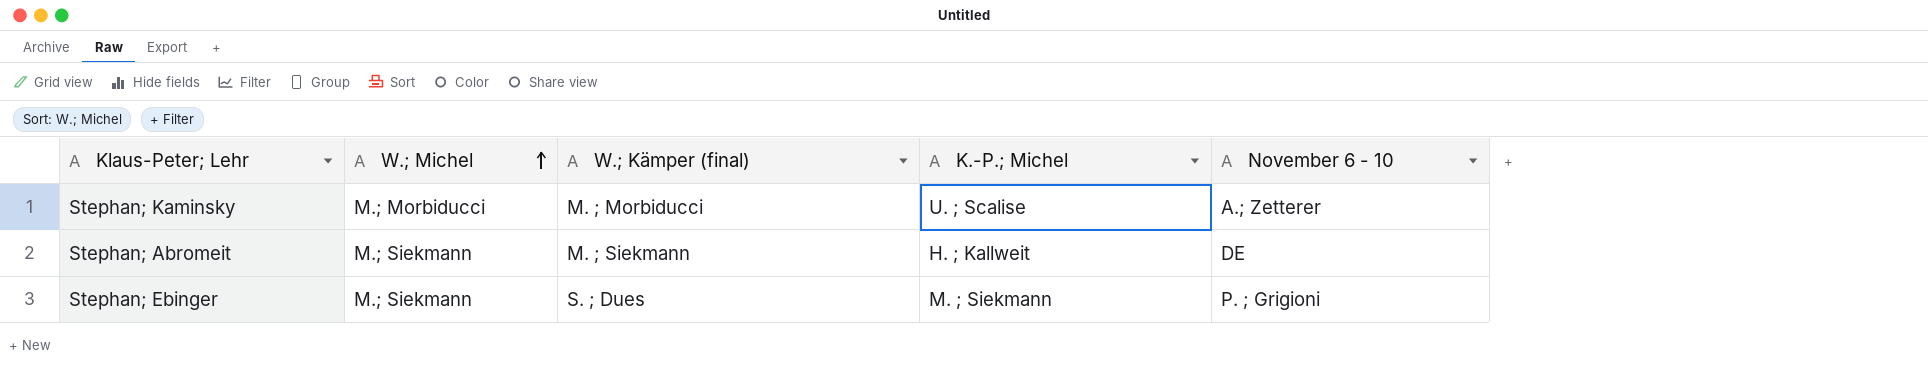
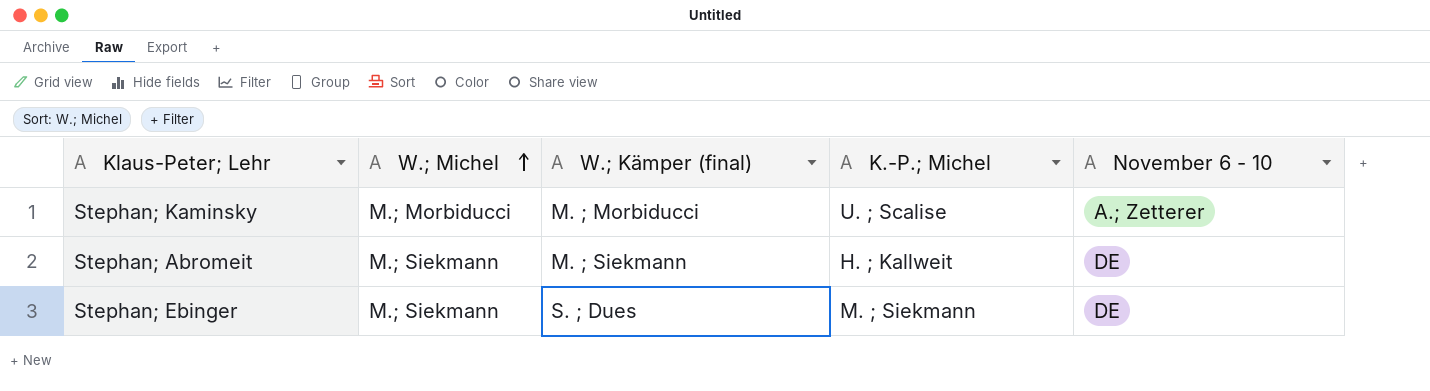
Stephan; Ebinger | November 6 - 10: P. ; Grigioni -> DE

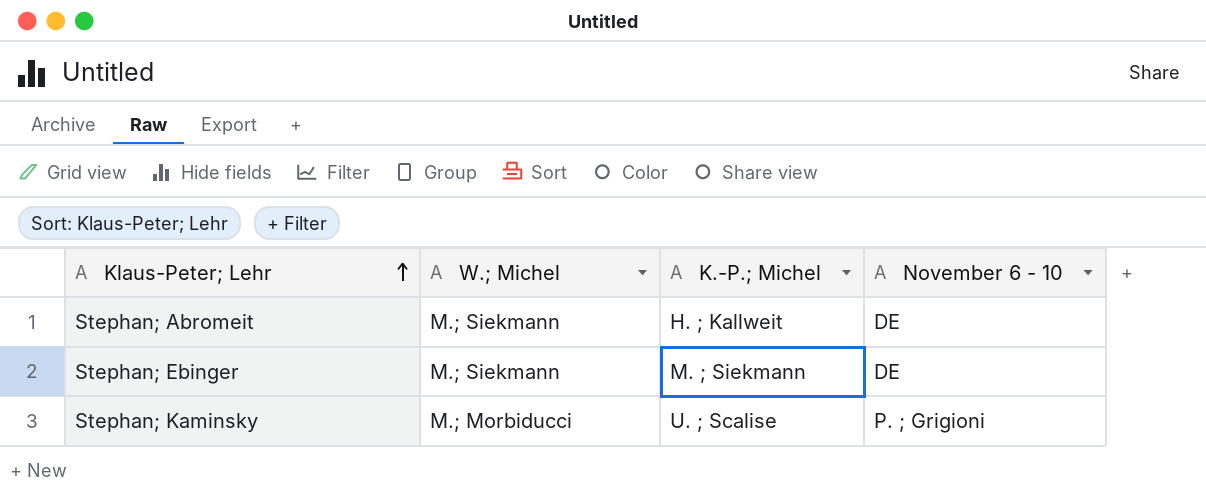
row order: W.; Michel ascending -> Klaus-Peter; Lehr ascending
column W.; Kämper (final) | position: 3 -> none
Stephan; Kaminsky | November 6 - 10: A.; Zetterer -> P. ; Grigioni

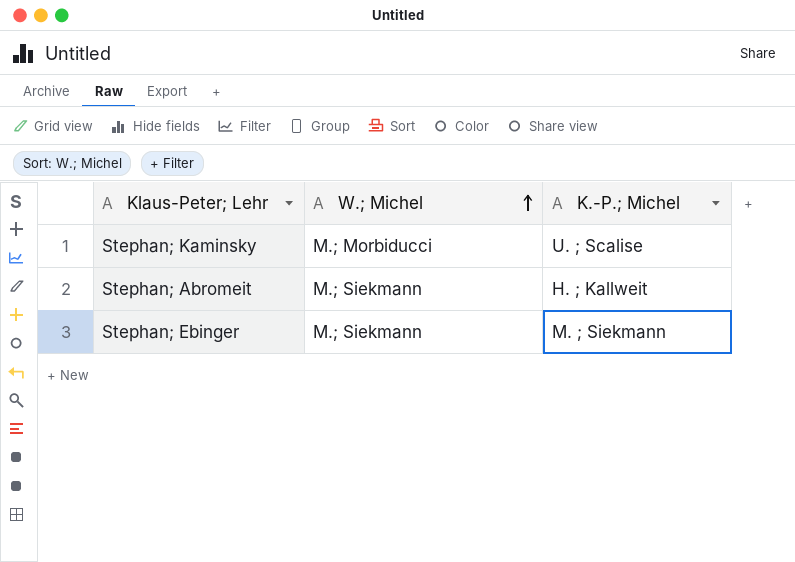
row order: Klaus-Peter; Lehr ascending -> W.; Michel ascending
column November 6 - 10 | position: 4 -> none

